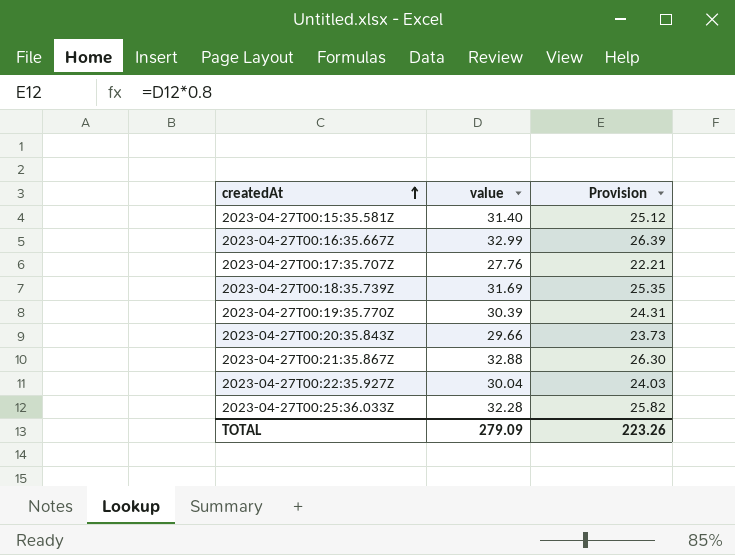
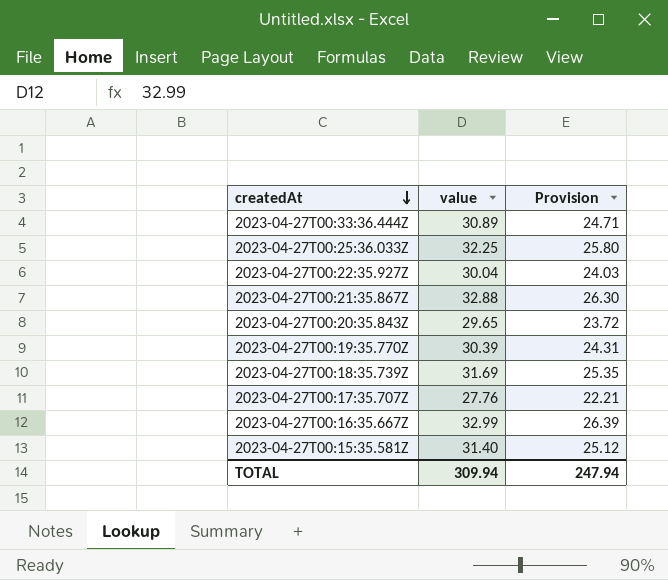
row order: createdAt ascending -> createdAt descending
row 2023-04-27T00:33:36.444Z: none -> 30.89 | 24.71
2023-04-27T00:25:36.033Z | value: 32.28 -> 32.25
2023-04-27T00:25:36.033Z | Provision: 25.82 -> 25.80
2023-04-27T00:20:35.843Z | value: 29.66 -> 29.65
2023-04-27T00:20:35.843Z | Provision: 23.73 -> 23.72
TOTAL | value: 279.09 -> 309.94
TOTAL | Provision: 223.26 -> 247.94

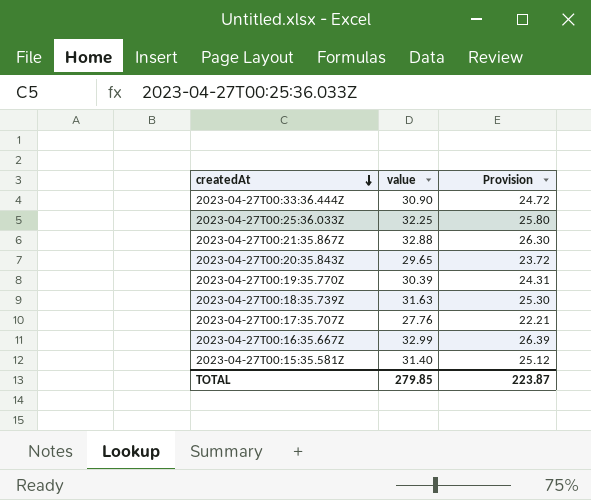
row 2023-04-27T00:22:35.927Z: 30.04 | 24.03 -> none
2023-04-27T00:33:36.444Z | value: 30.89 -> 30.90
2023-04-27T00:33:36.444Z | Provision: 24.71 -> 24.72
2023-04-27T00:18:35.739Z | value: 31.69 -> 31.63
2023-04-27T00:18:35.739Z | Provision: 25.35 -> 25.30
TOTAL | value: 309.94 -> 279.85
TOTAL | Provision: 247.94 -> 223.87

